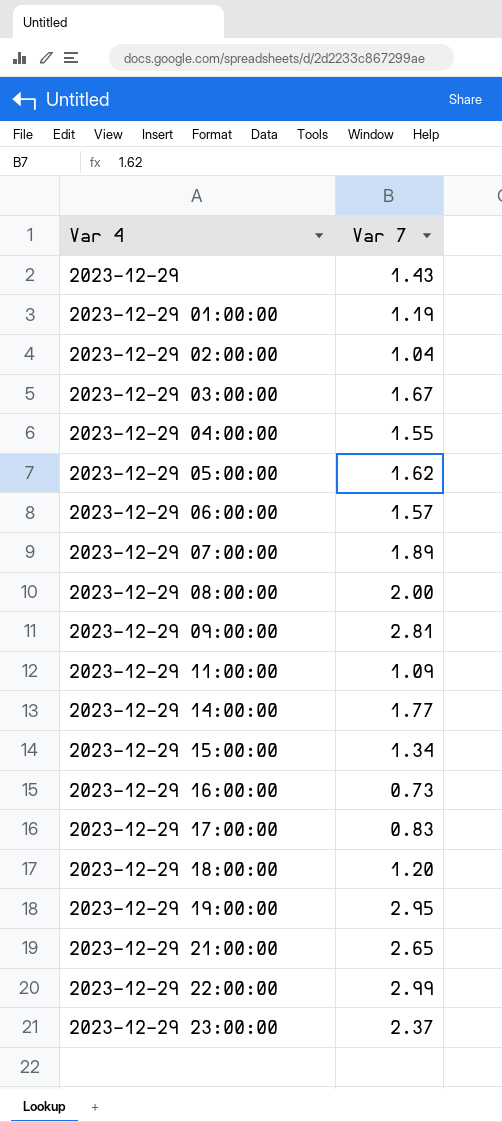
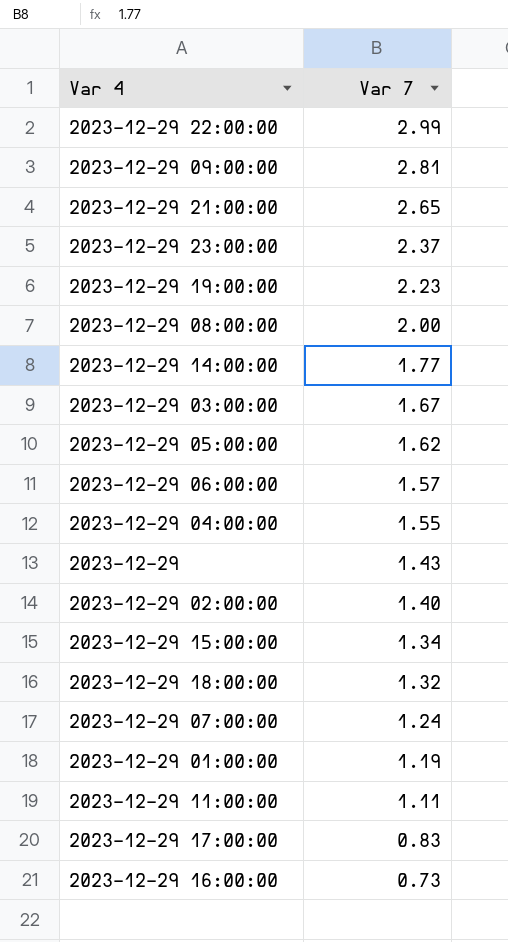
row order: Var 4 ascending -> Var 7 descending
2023-12-29 19:00:00 | Var 7: 2.95 -> 2.23
2023-12-29 02:00:00 | Var 7: 1.04 -> 1.40
2023-12-29 18:00:00 | Var 7: 1.20 -> 1.32
2023-12-29 07:00:00 | Var 7: 1.89 -> 1.24
2023-12-29 11:00:00 | Var 7: 1.09 -> 1.11

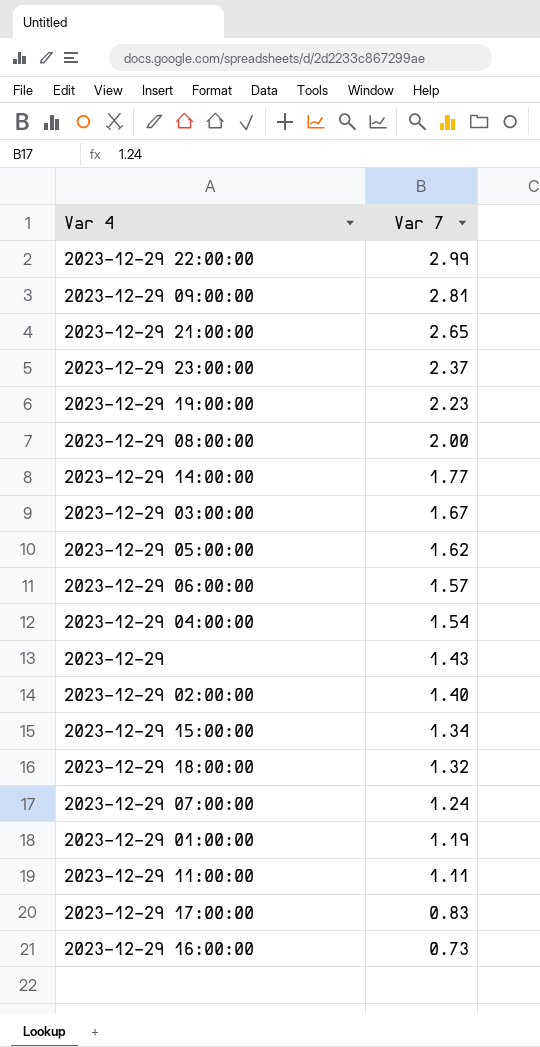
2023-12-29 04:00:00 | Var 7: 1.55 -> 1.54

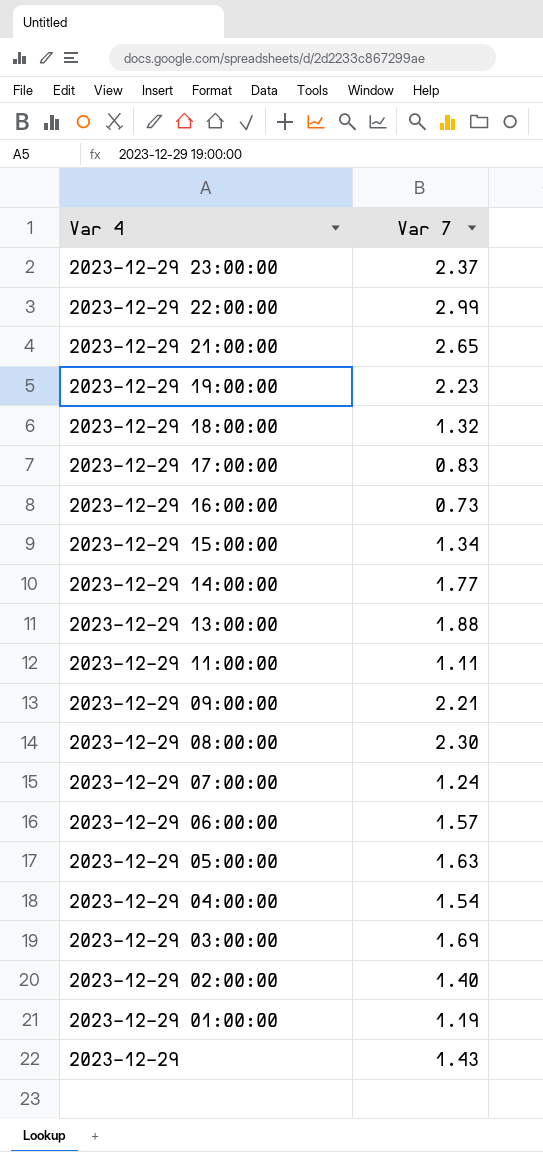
row order: Var 7 descending -> Var 4 descending
row 2023-12-29 13:00:00: none -> 1.88
2023-12-29 09:00:00 | Var 7: 2.81 -> 2.21
2023-12-29 08:00:00 | Var 7: 2.00 -> 2.30
2023-12-29 05:00:00 | Var 7: 1.62 -> 1.63
2023-12-29 03:00:00 | Var 7: 1.67 -> 1.69

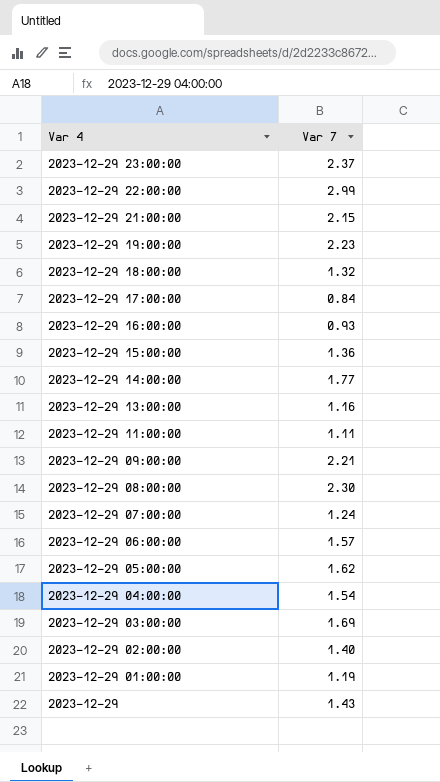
2023-12-29 21:00:00 | Var 7: 2.65 -> 2.15
2023-12-29 17:00:00 | Var 7: 0.83 -> 0.84
2023-12-29 16:00:00 | Var 7: 0.73 -> 0.93
2023-12-29 15:00:00 | Var 7: 1.34 -> 1.36
2023-12-29 13:00:00 | Var 7: 1.88 -> 1.16
2023-12-29 05:00:00 | Var 7: 1.63 -> 1.62

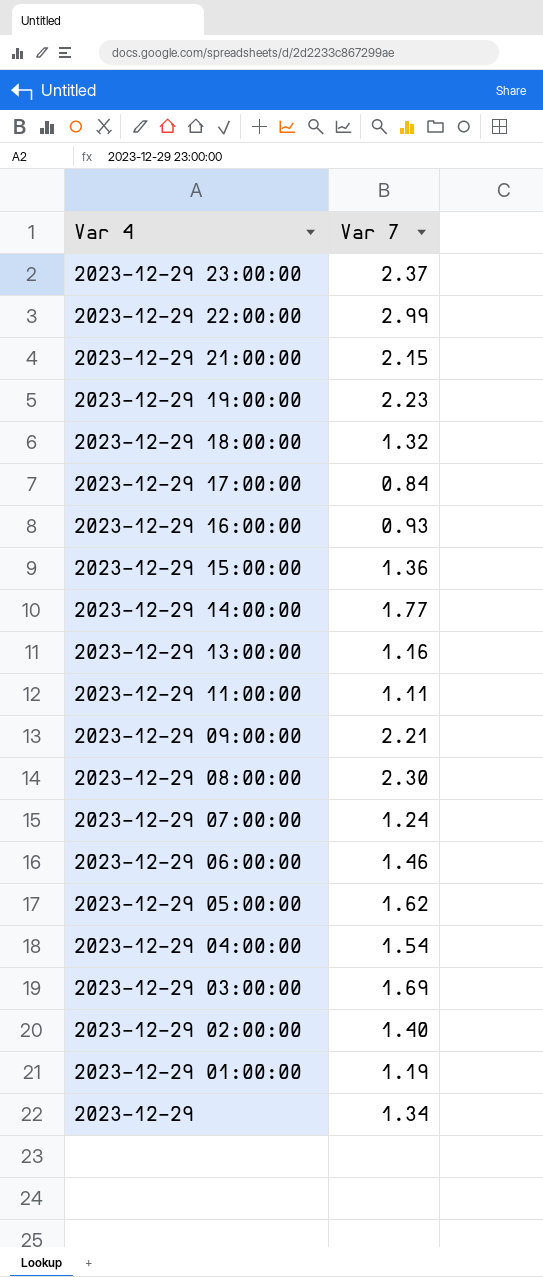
2023-12-29 06:00:00 | Var 7: 1.57 -> 1.46
2023-12-29 | Var 7: 1.43 -> 1.34

